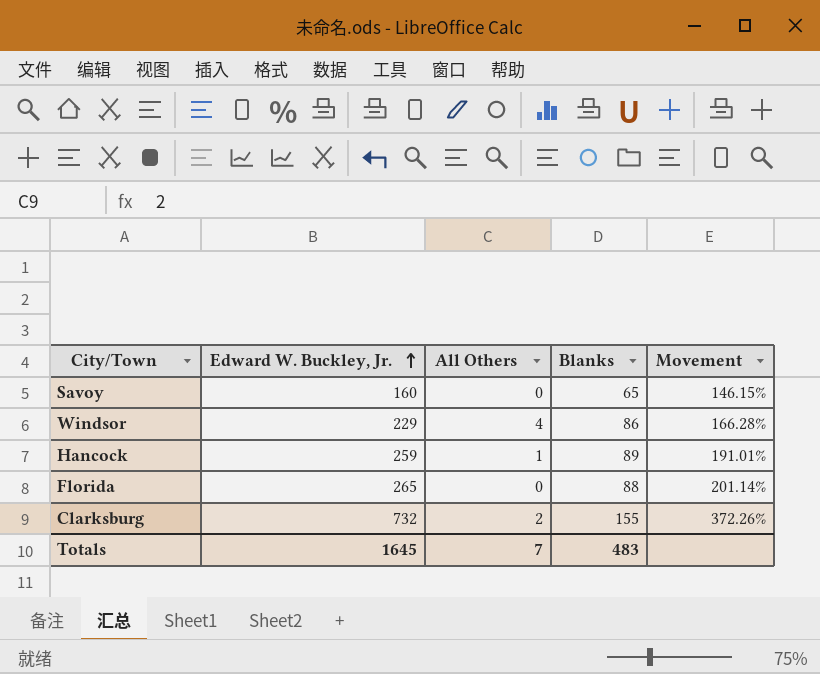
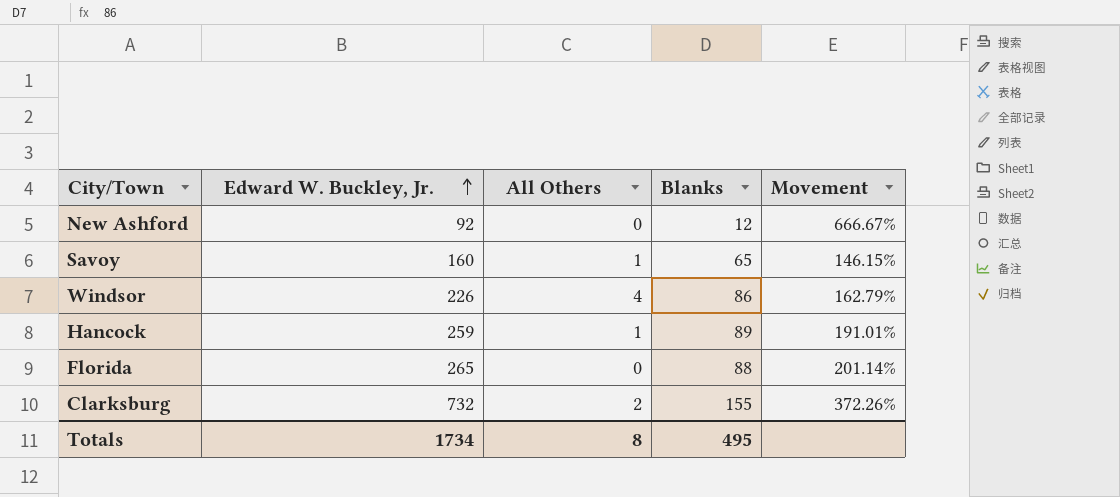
row New Ashford: none -> 92 | 0 | 12 | 666.67%
Savoy | All Others: 0 -> 1
Windsor | Edward W. Buckley, Jr.: 229 -> 226
Windsor | Movement: 166.28% -> 162.79%
Totals | Edward W. Buckley, Jr.: 1645 -> 1734
Totals | All Others: 7 -> 8
Totals | Blanks: 483 -> 495

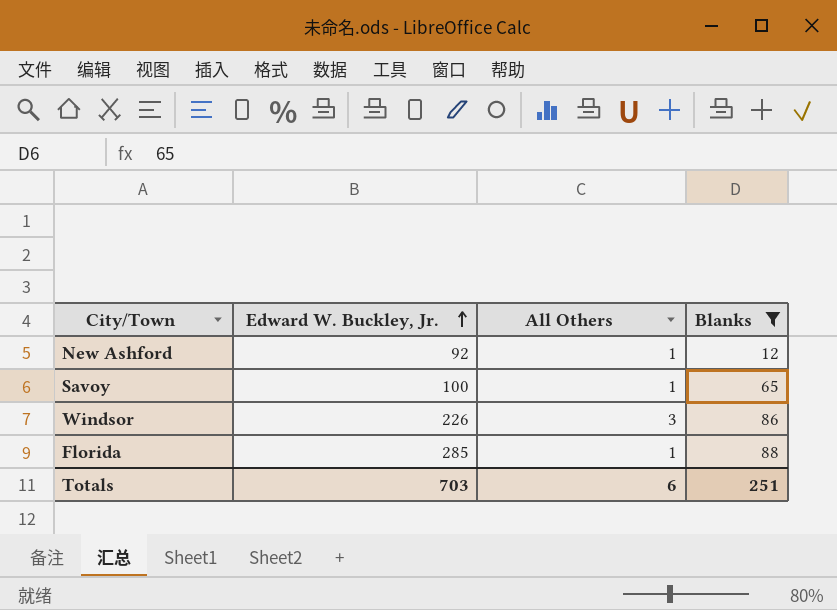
filter: none -> Blanks <= 88
column Movement | formula: ([Edward W. Buckley, Jr.] - [Blanks]) / [Blanks] -> none
New Ashford | All Others: 0 -> 1
Savoy | Edward W. Buckley, Jr.: 160 -> 100
Windsor | All Others: 4 -> 3
Florida | Edward W. Buckley, Jr.: 265 -> 285
Florida | All Others: 0 -> 1
Totals | Edward W. Buckley, Jr.: 1734 -> 703
Totals | All Others: 8 -> 6
Totals | Blanks: 495 -> 251

